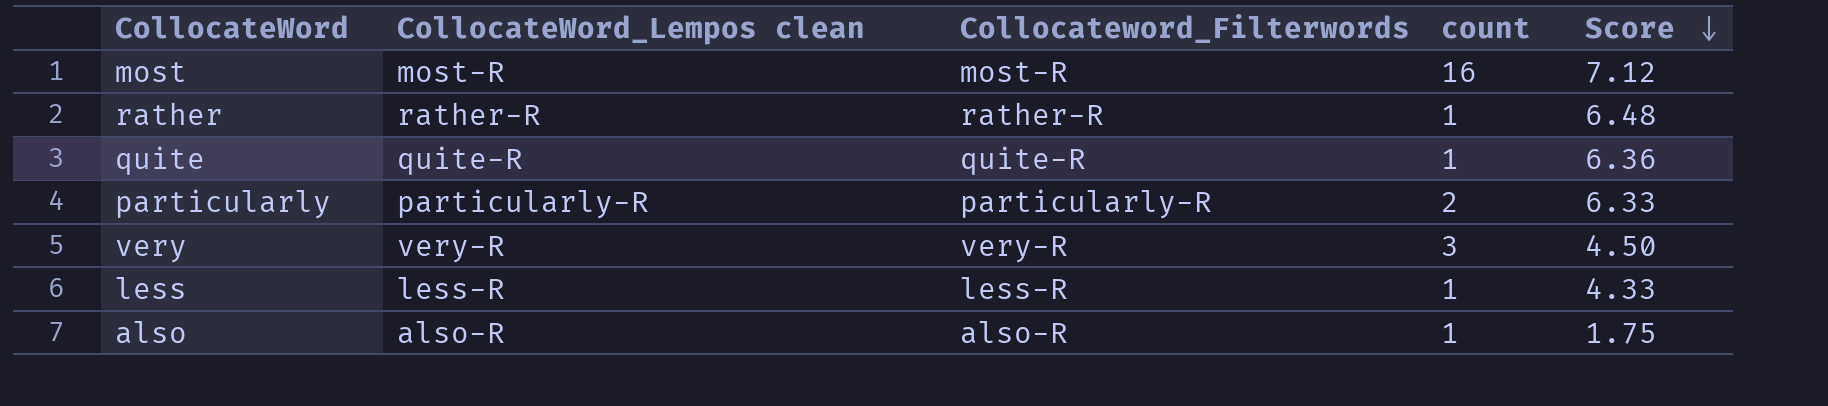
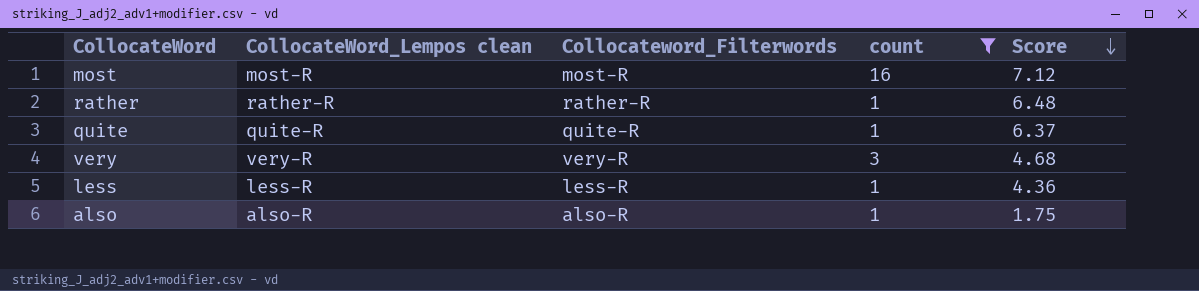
filter: none -> count != 2
quite | Score: 6.36 -> 6.37
very | Score: 4.50 -> 4.68
less | Score: 4.33 -> 4.36

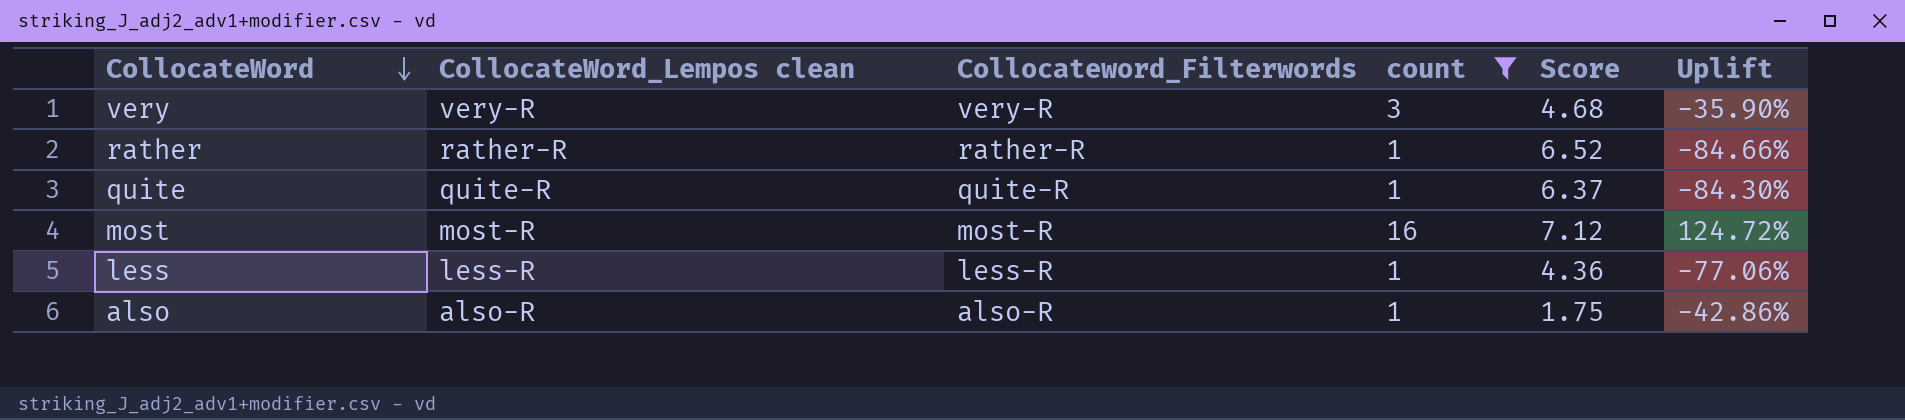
row order: Score descending -> CollocateWord descending
column Uplift | formula: none -> ([count] - [Score]) / [Score]
rather | Score: 6.48 -> 6.52

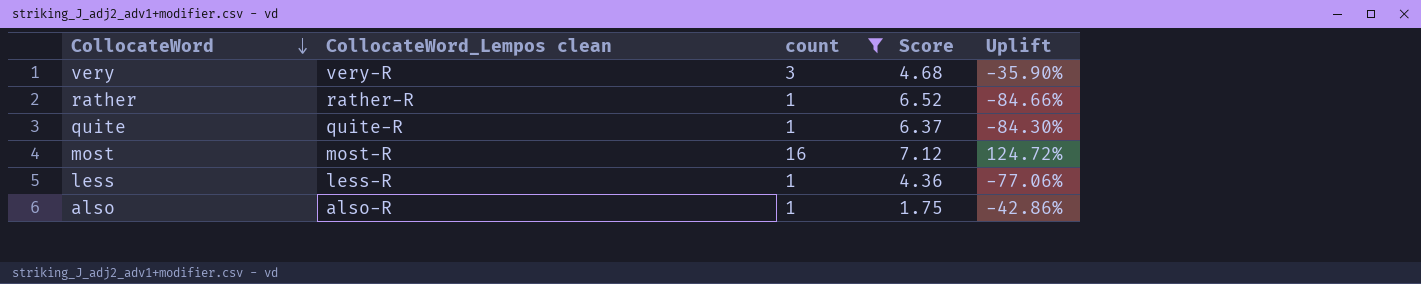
column Collocateword_Filterwords | position: 3 -> none

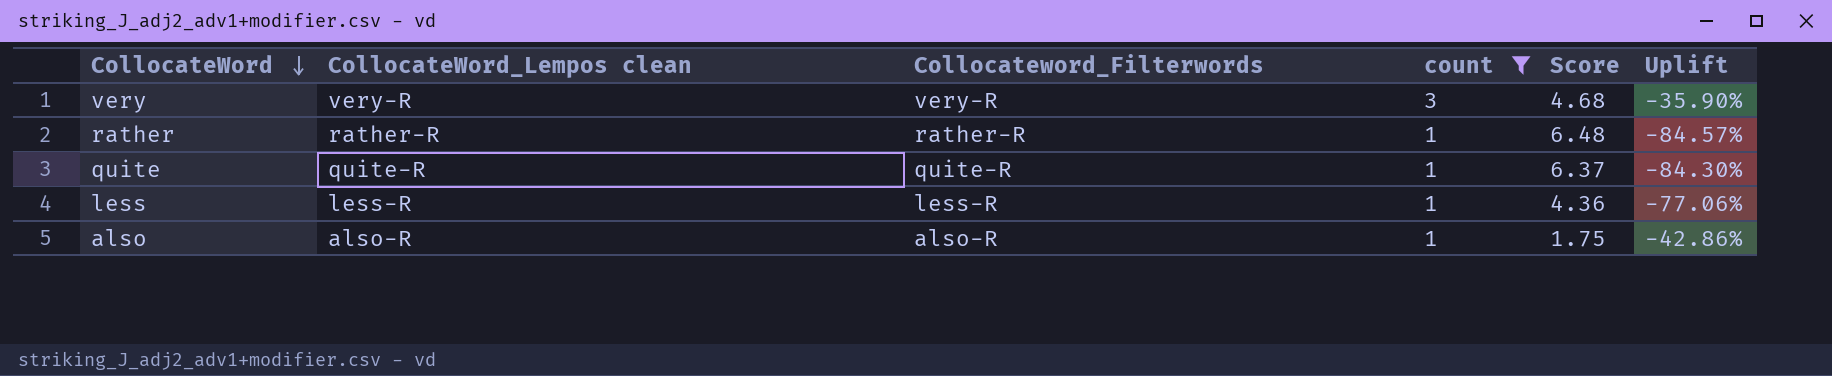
column Collocateword_Filterwords | position: none -> 3
row most: most-R | 16 | 7.12 | 124.72% -> none
rather | Score: 6.52 -> 6.48
rather | Uplift: -84.66% -> -84.57%

